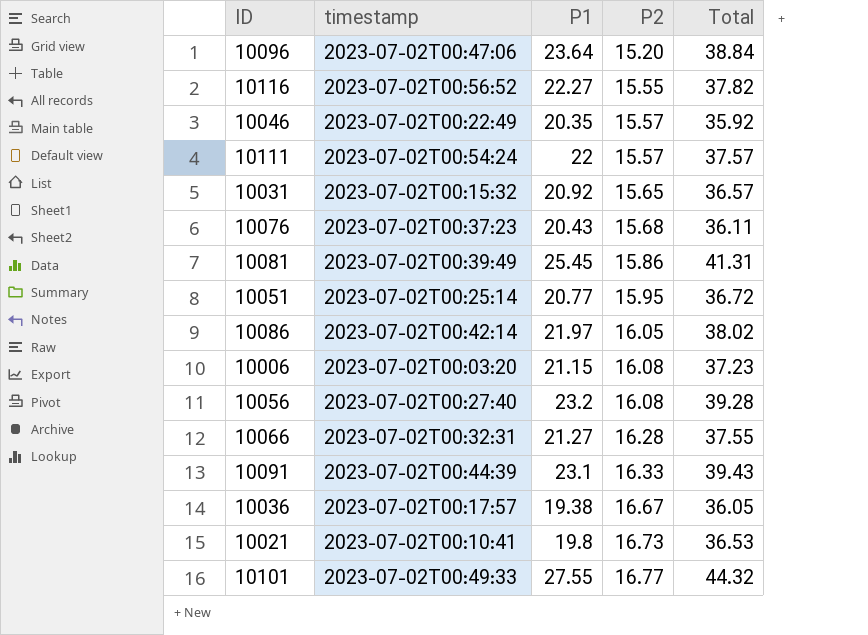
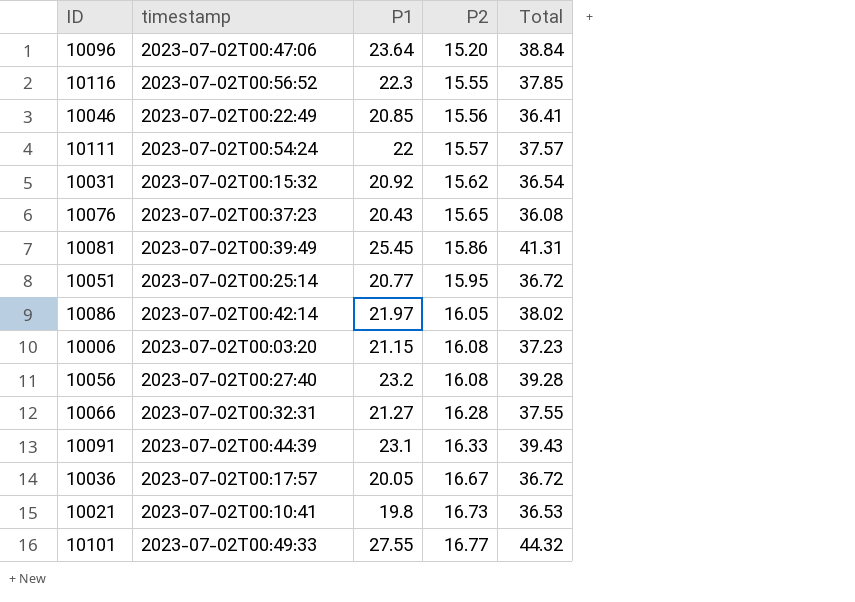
10116 | P1: 22.27 -> 22.3
10116 | Total: 37.82 -> 37.85
10046 | P1: 20.35 -> 20.85
10046 | P2: 15.57 -> 15.56
10046 | Total: 35.92 -> 36.41
10031 | P2: 15.65 -> 15.62
10031 | Total: 36.57 -> 36.54
10076 | P2: 15.68 -> 15.65
10076 | Total: 36.11 -> 36.08
10036 | P1: 19.38 -> 20.05
10036 | Total: 36.05 -> 36.72

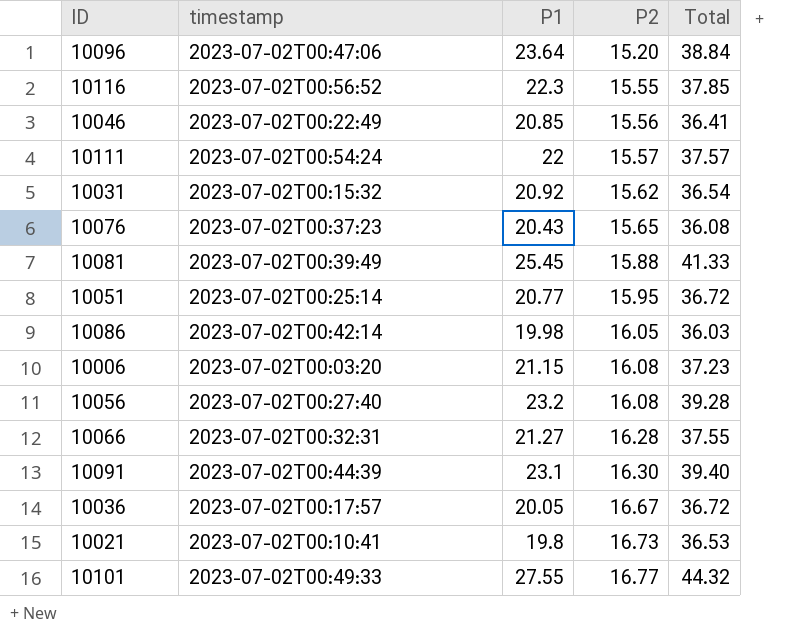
10081 | P2: 15.86 -> 15.88
10081 | Total: 41.31 -> 41.33
10086 | P1: 21.97 -> 19.98
10086 | Total: 38.02 -> 36.03
10091 | P2: 16.33 -> 16.30
10091 | Total: 39.43 -> 39.40

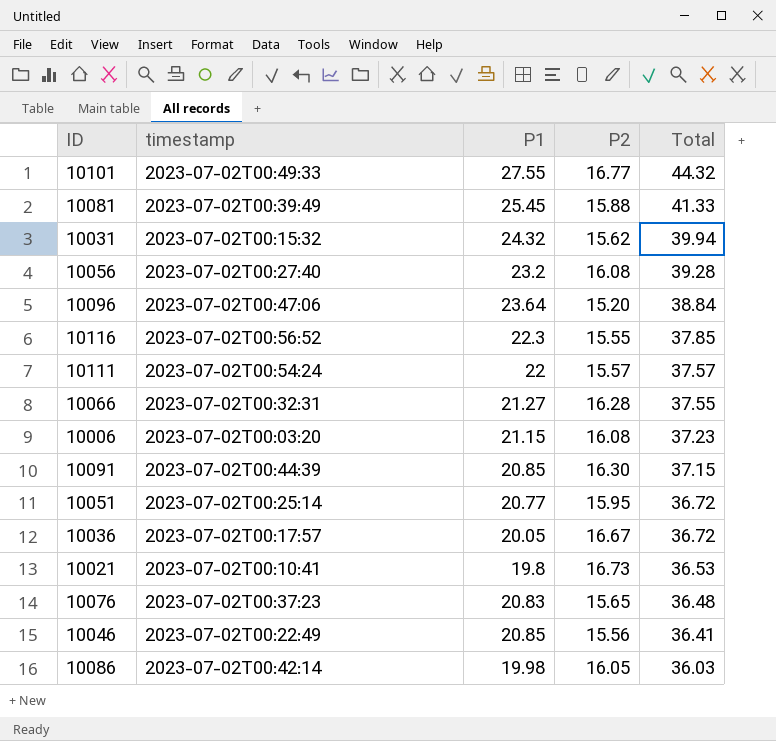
row order: P2 ascending -> Total descending
10031 | P1: 20.92 -> 24.32
10031 | Total: 36.54 -> 39.94
10091 | P1: 23.1 -> 20.85
10091 | Total: 39.40 -> 37.15
10076 | P1: 20.43 -> 20.83
10076 | Total: 36.08 -> 36.48

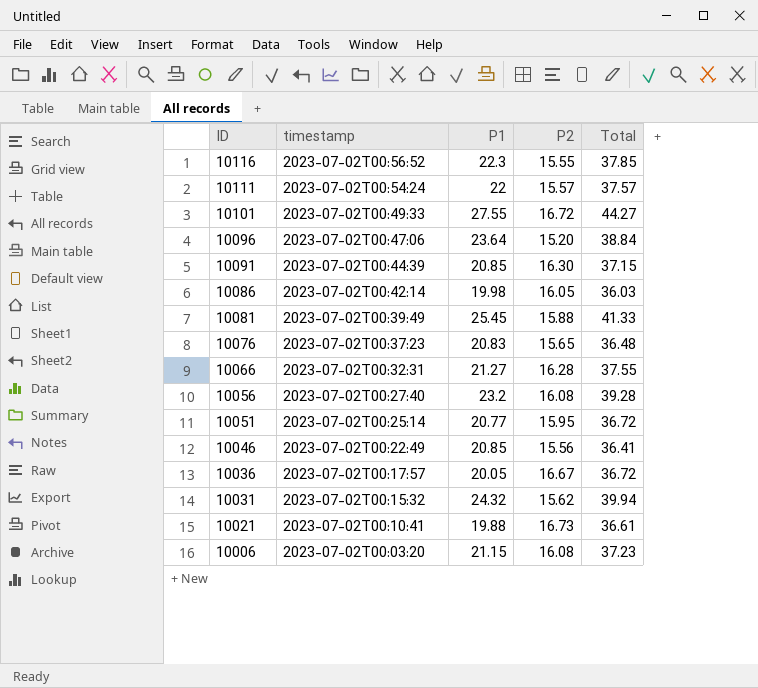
row order: Total descending -> ID descending
10101 | P2: 16.77 -> 16.72
10101 | Total: 44.32 -> 44.27
10021 | P1: 19.8 -> 19.88
10021 | Total: 36.53 -> 36.61

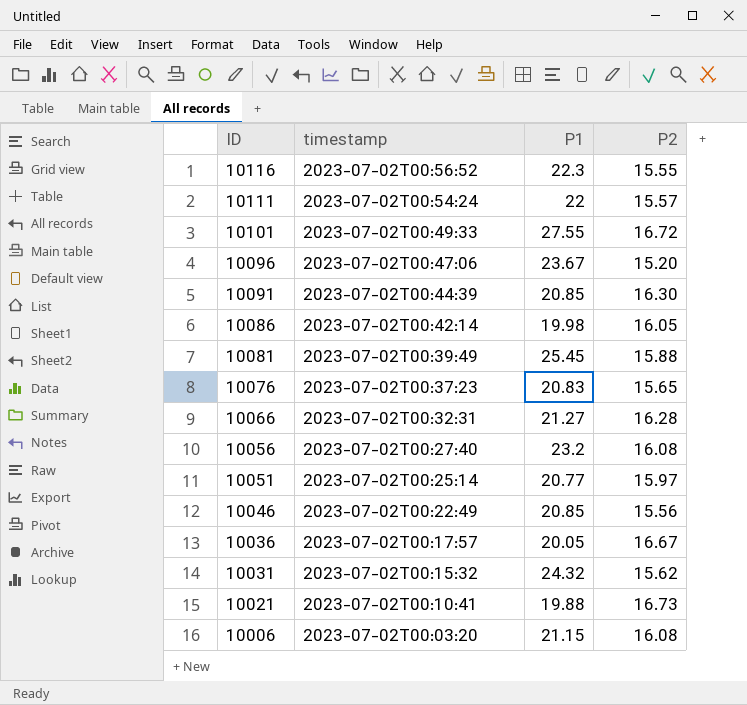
column Total | formula: [P1] + [P2] -> none
10096 | P1: 23.64 -> 23.67
10051 | P2: 15.95 -> 15.97

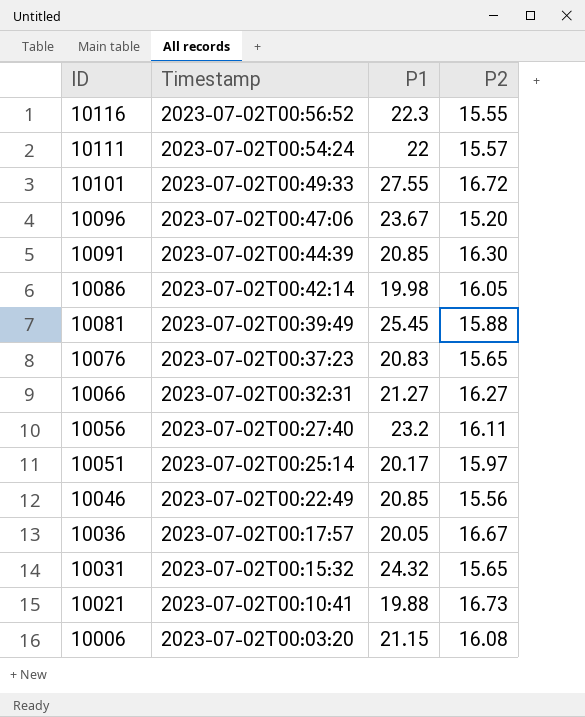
column name: timestamp -> Timestamp
10066 | P2: 16.28 -> 16.27
10056 | P2: 16.08 -> 16.11
10051 | P1: 20.77 -> 20.17
10031 | P2: 15.62 -> 15.65

